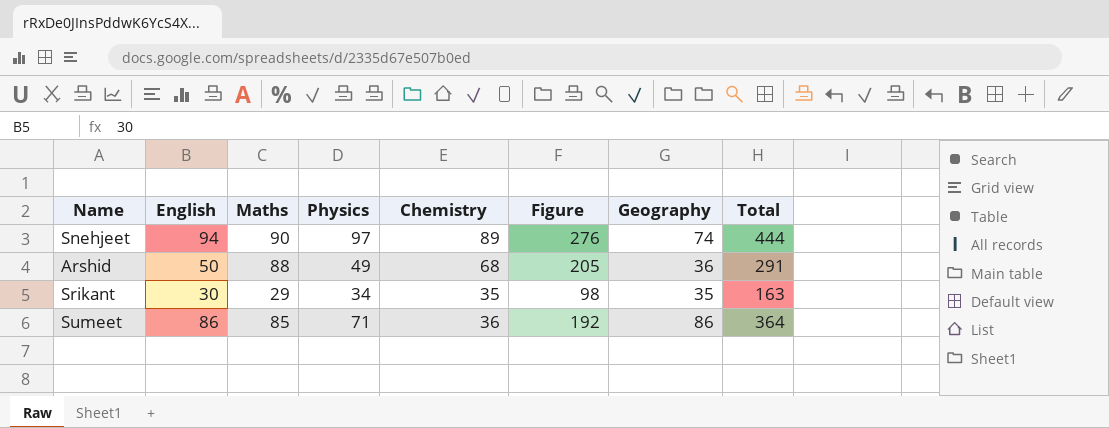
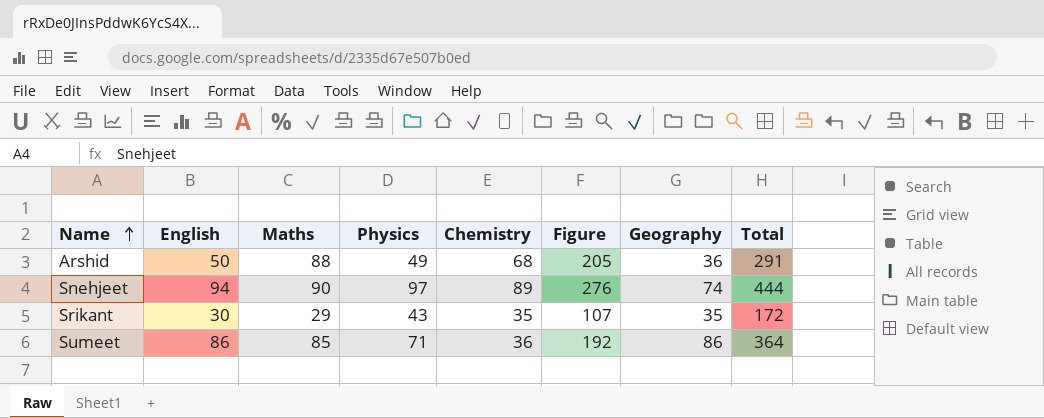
row order: none -> Name ascending
Srikant | Physics: 34 -> 43
Srikant | Figure: 98 -> 107
Srikant | Total: 163 -> 172

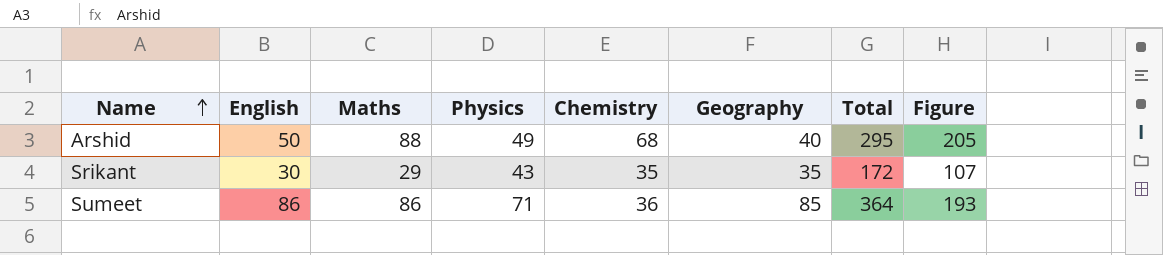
column Figure | position: 6 -> 8
row Snehjeet: 94 | 90 | 97 | 89 | 276 | 74 | 444 -> none
Arshid | Geography: 36 -> 40
Arshid | Total: 291 -> 295
Sumeet | Maths: 85 -> 86
Sumeet | Geography: 86 -> 85
Sumeet | Figure: 192 -> 193

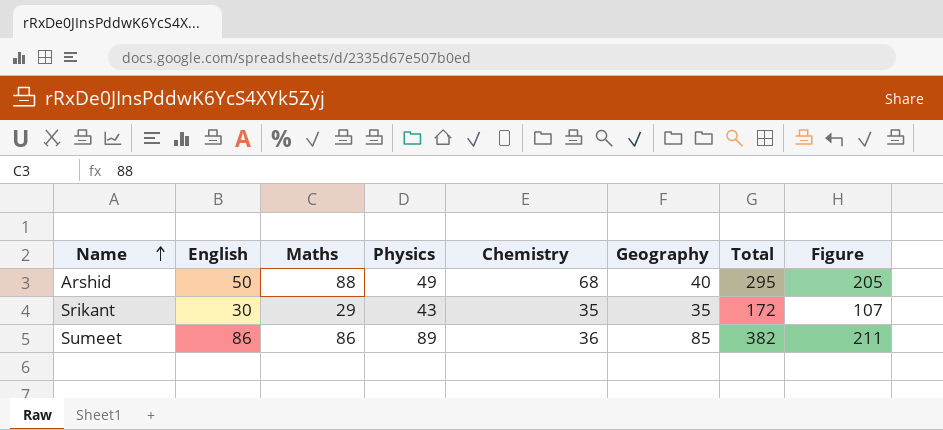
Sumeet | Physics: 71 -> 89
Sumeet | Total: 364 -> 382
Sumeet | Figure: 193 -> 211

